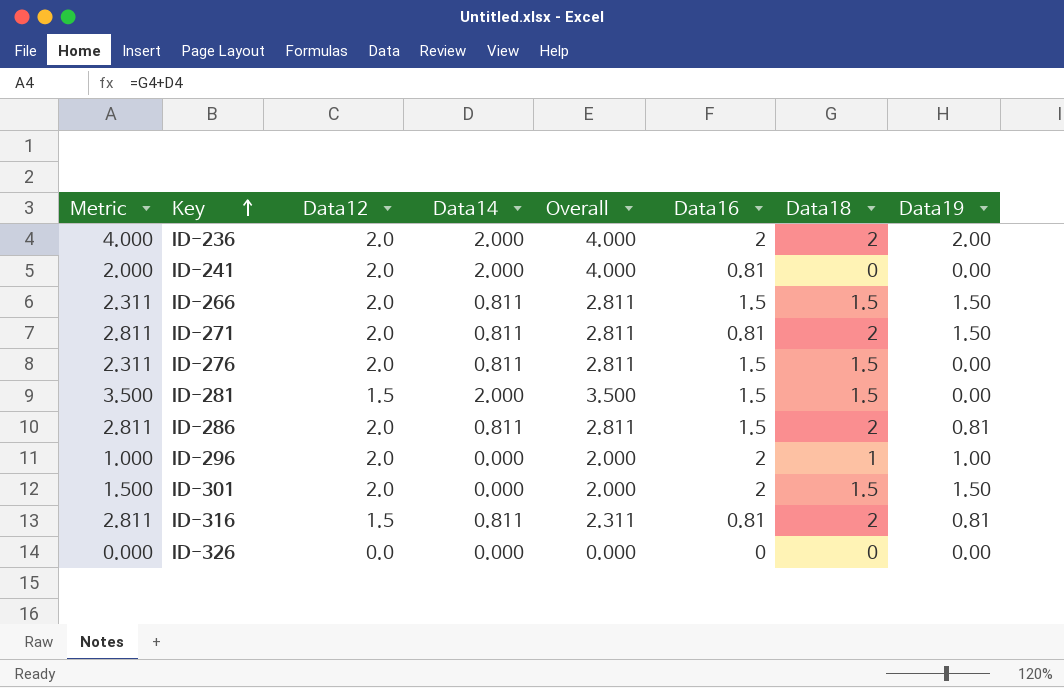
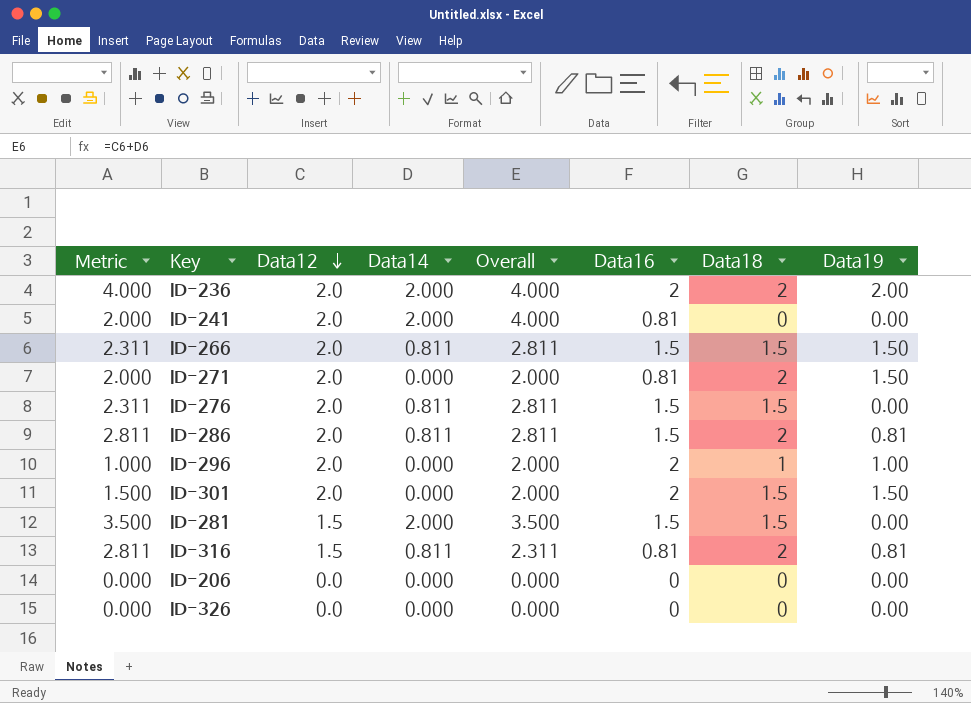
row order: Key ascending -> Data12 descending
ID-271 | Metric: 2.811 -> 2.000
ID-271 | Data14: 0.811 -> 0.000
ID-271 | Overall: 2.811 -> 2.000
row ID-206: none -> 0.000 | 0.0 | 0.000 | 0.000 | 0 | 0 | 0.00

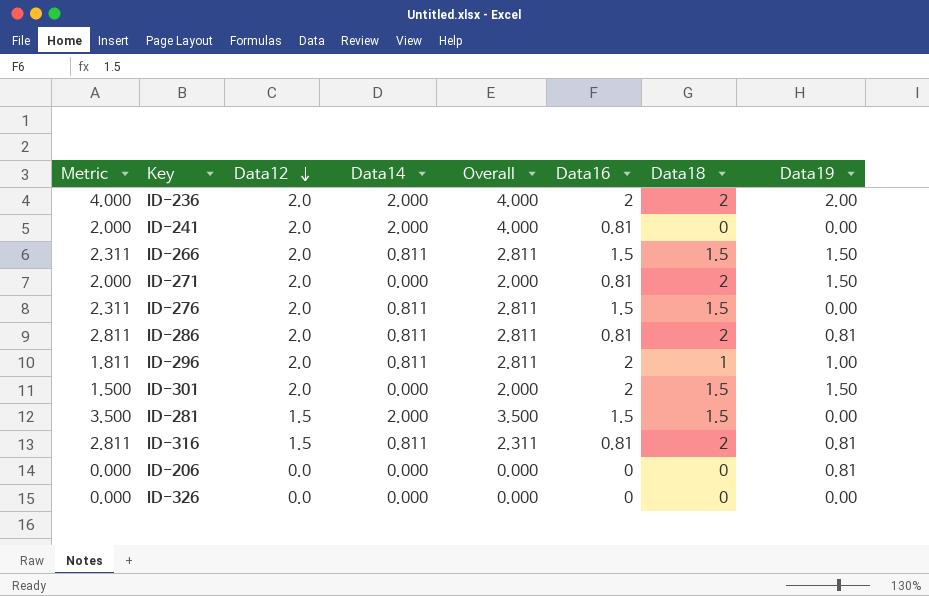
ID-286 | Data16: 1.5 -> 0.81
ID-296 | Metric: 1.000 -> 1.811
ID-296 | Data14: 0.000 -> 0.811
ID-296 | Overall: 2.000 -> 2.811
ID-206 | Data19: 0.00 -> 0.81

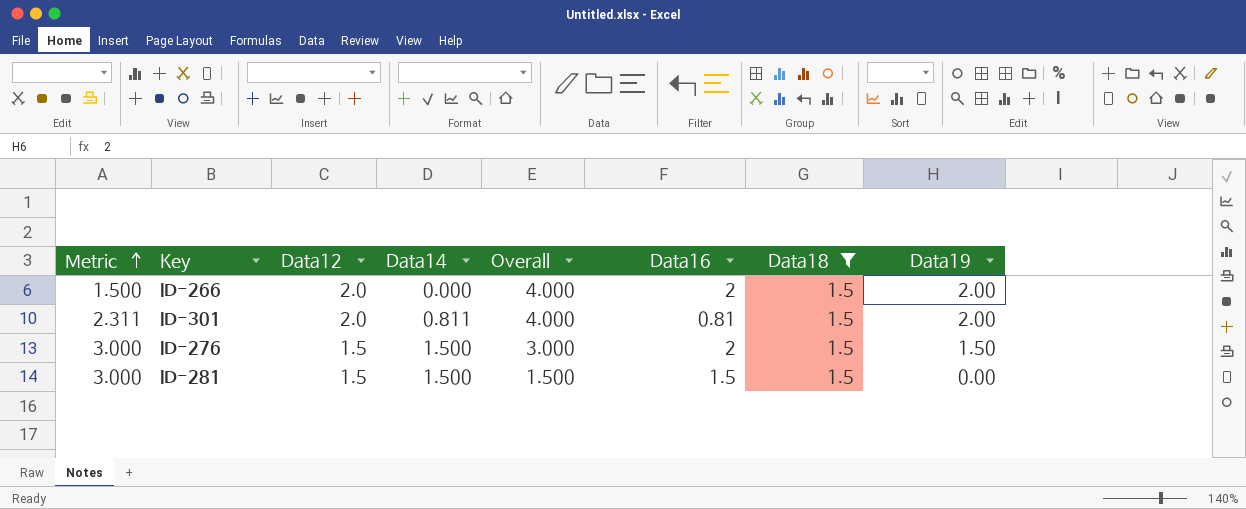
filter: none -> Data18 = 1.5
row order: Data12 descending -> Metric ascending
column Overall | formula: [Data12] + [Data14] -> [Data12] + [Data19]
ID-266 | Metric: 2.311 -> 1.500
ID-266 | Data14: 0.811 -> 0.000
ID-266 | Data16: 1.5 -> 2
ID-266 | Data19: 1.50 -> 2.00
ID-301 | Metric: 1.500 -> 2.311
ID-301 | Data14: 0.000 -> 0.811
ID-301 | Data16: 2 -> 0.81
ID-301 | Data19: 1.50 -> 2.00
ID-276 | Metric: 2.311 -> 3.000
ID-276 | Data12: 2.0 -> 1.5
ID-276 | Data14: 0.811 -> 1.500
ID-276 | Data16: 1.5 -> 2
ID-276 | Data19: 0.00 -> 1.50
ID-281 | Metric: 3.500 -> 3.000
ID-281 | Data14: 2.000 -> 1.500

